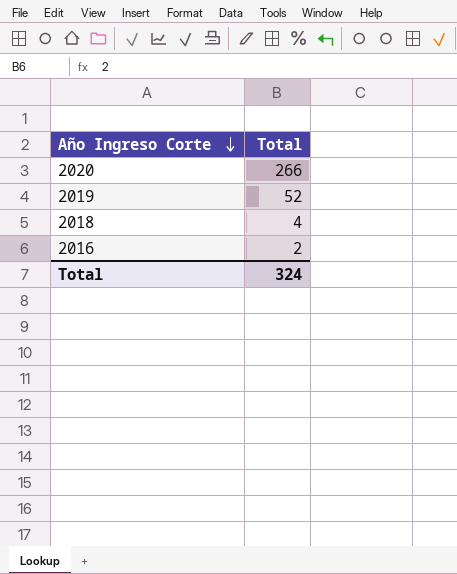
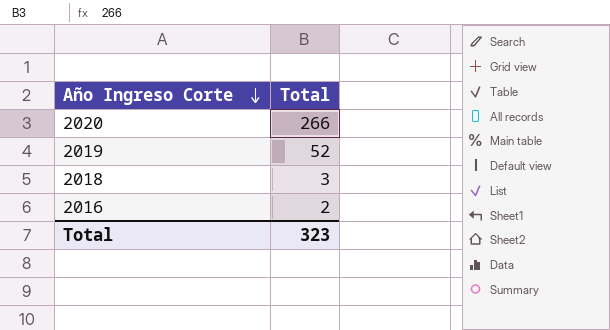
2018 | Total: 4 -> 3
Total | Total: 324 -> 323

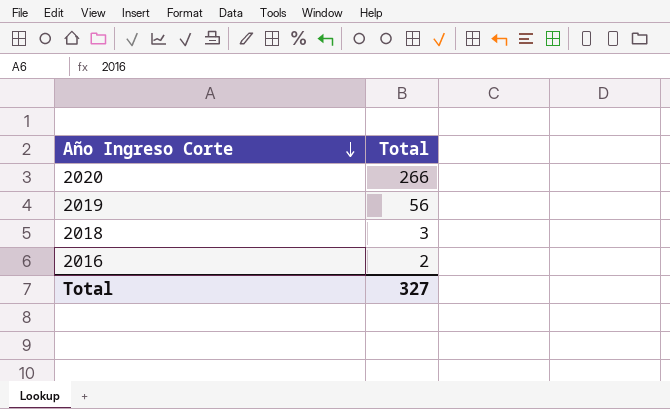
2019 | Total: 52 -> 56
Total | Total: 323 -> 327

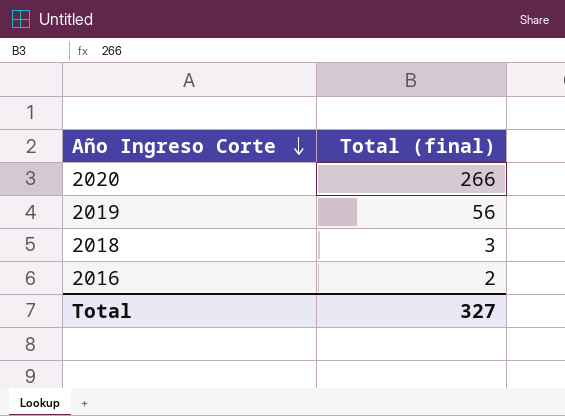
column name: Total -> Total (final)

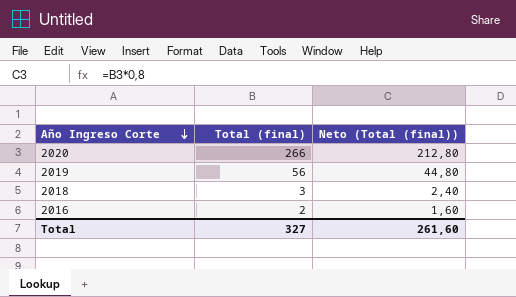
column Neto (Total (final)) | formula: none -> [Total (final)] * 0,8

